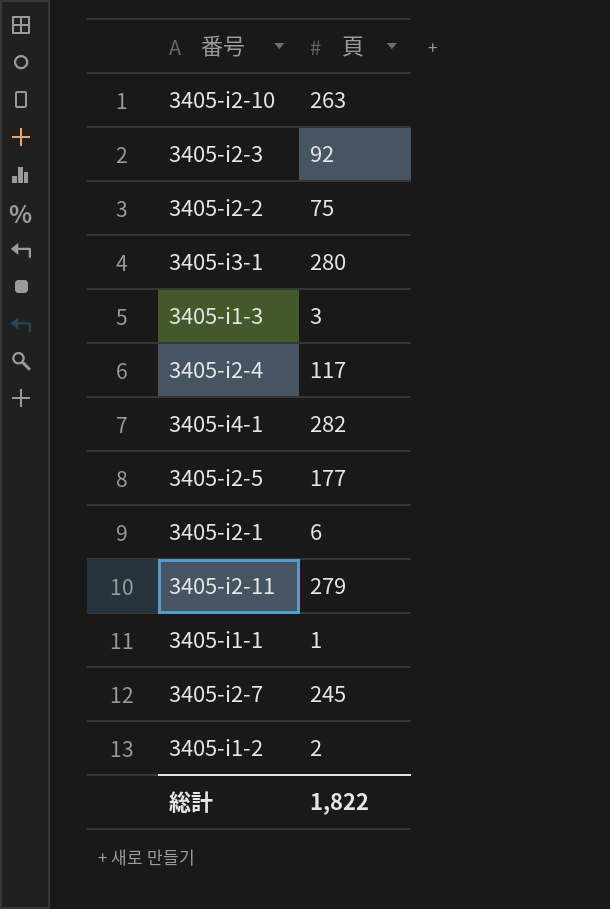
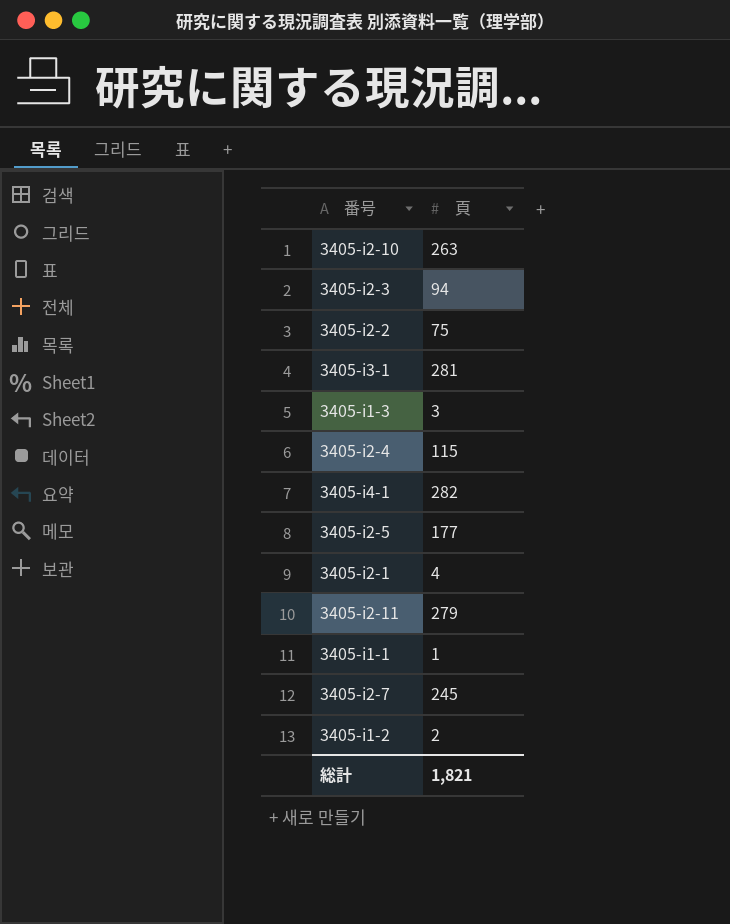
3405-i2-3 | 頁: 92 -> 94
3405-i3-1 | 頁: 280 -> 281
3405-i2-4 | 頁: 117 -> 115
3405-i2-1 | 頁: 6 -> 4
総計 | 頁: 1,822 -> 1,821

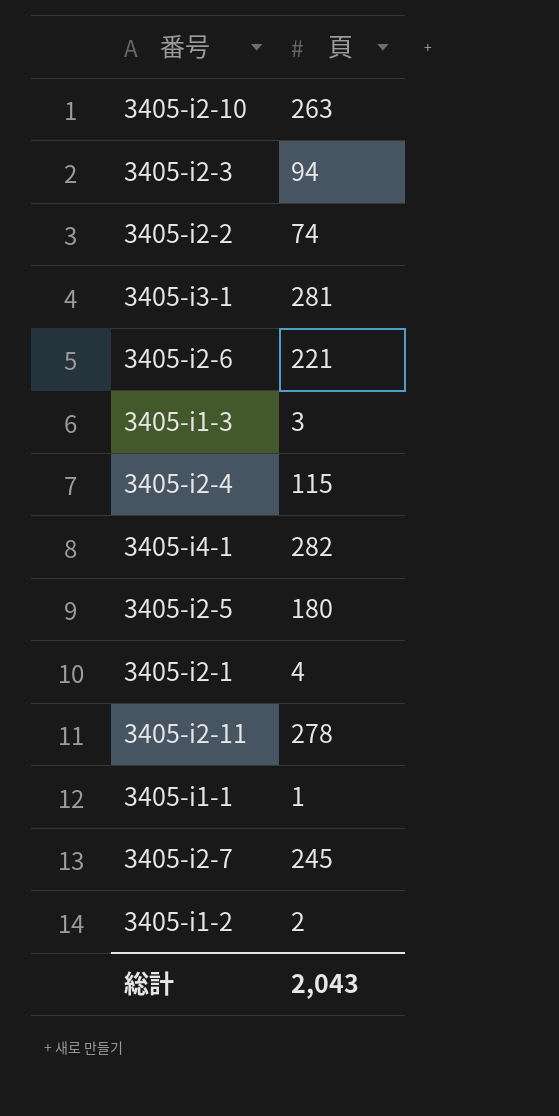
3405-i2-2 | 頁: 75 -> 74
row 3405-i2-6: none -> 221
3405-i2-5 | 頁: 177 -> 180
3405-i2-11 | 頁: 279 -> 278
総計 | 頁: 1,821 -> 2,043

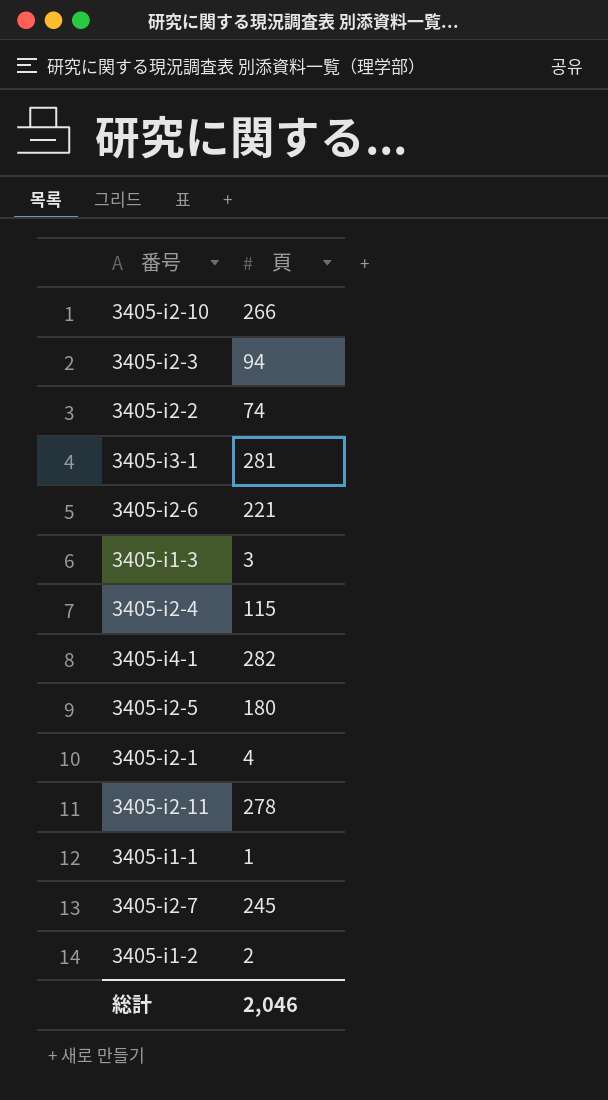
3405-i2-10 | 頁: 263 -> 266
総計 | 頁: 2,043 -> 2,046

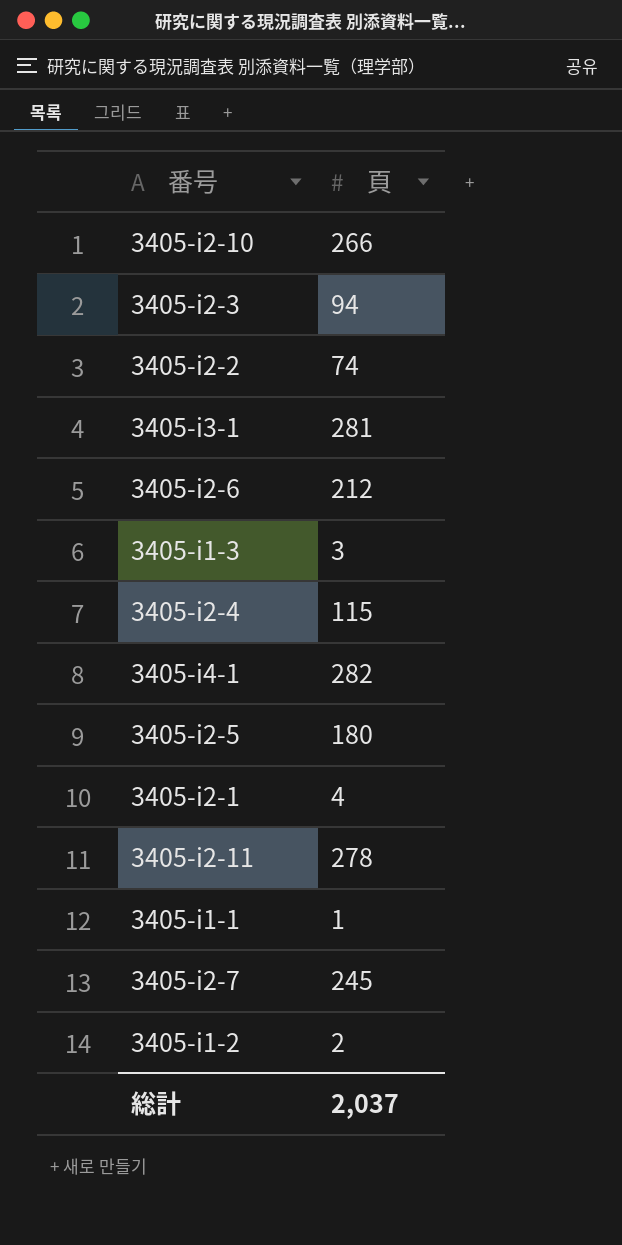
3405-i2-6 | 頁: 221 -> 212
総計 | 頁: 2,046 -> 2,037

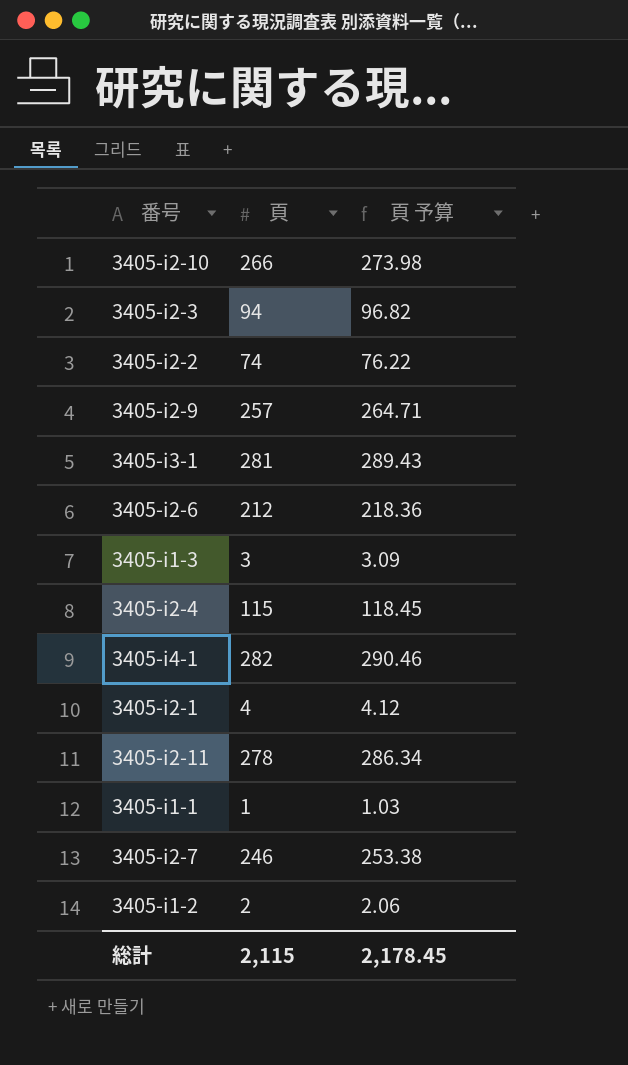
column 頁 予算 | formula: none -> [頁] * 1.03
row 3405-i2-5: 180 -> none
row 3405-i2-9: none -> 257 | 264.71
3405-i2-7 | 頁: 245 -> 246
総計 | 頁: 2,037 -> 2,115

